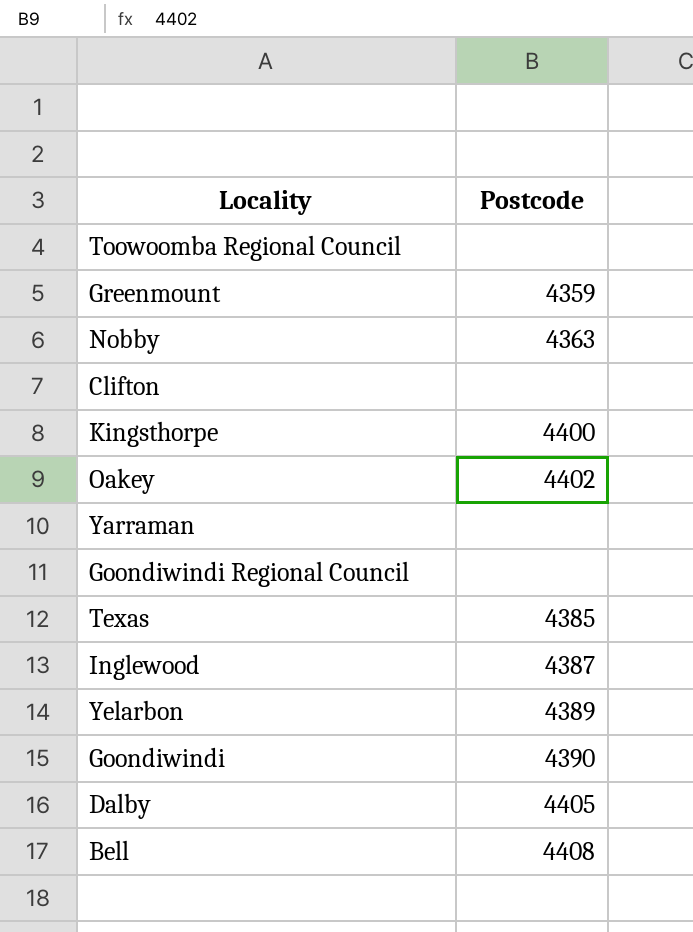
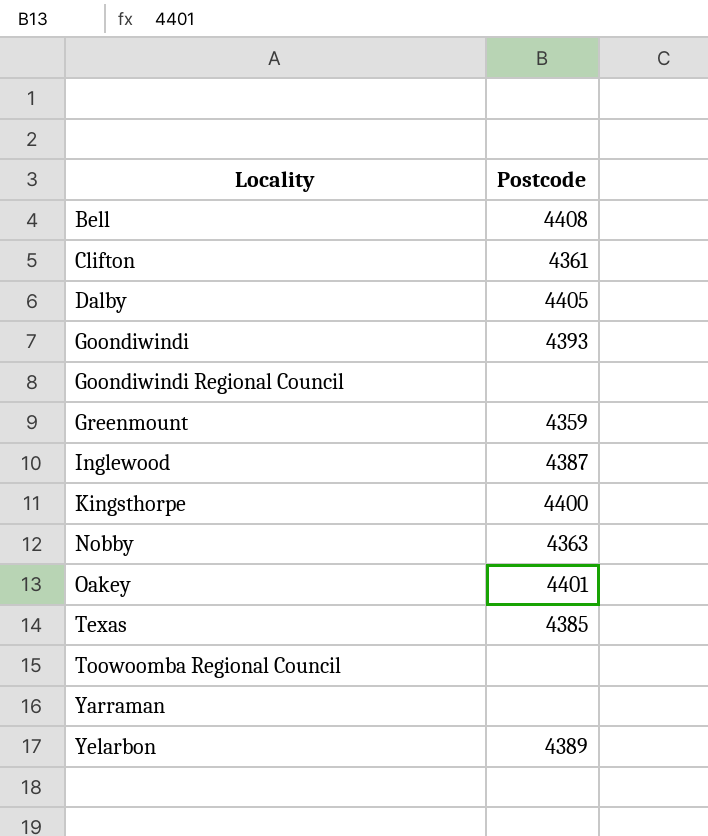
row order: none -> Locality ascending
Clifton | Postcode: none -> 4361
Goondiwindi | Postcode: 4390 -> 4393
Oakey | Postcode: 4402 -> 4401

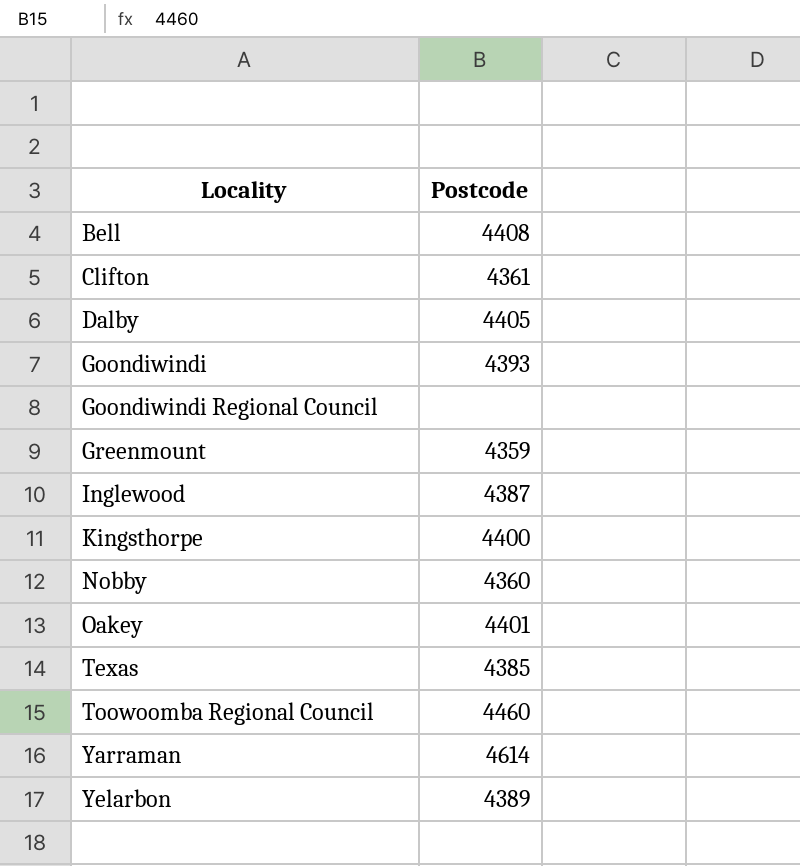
Nobby | Postcode: 4363 -> 4360
Toowoomba Regional Council | Postcode: none -> 4460
Yarraman | Postcode: none -> 4614

